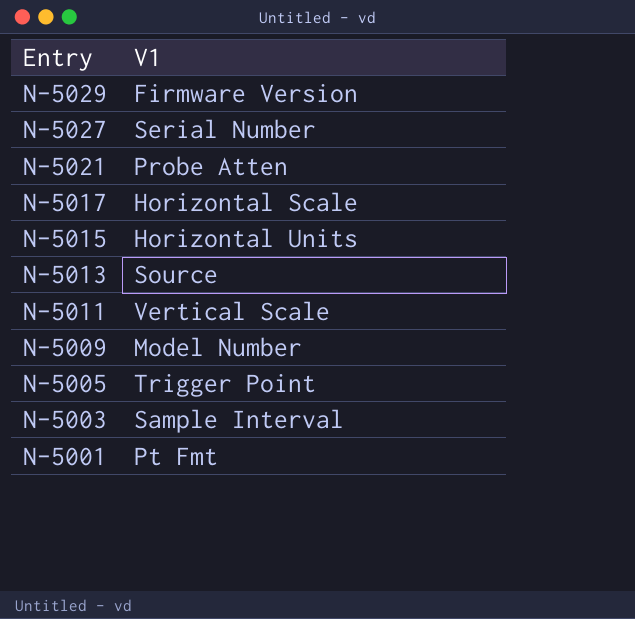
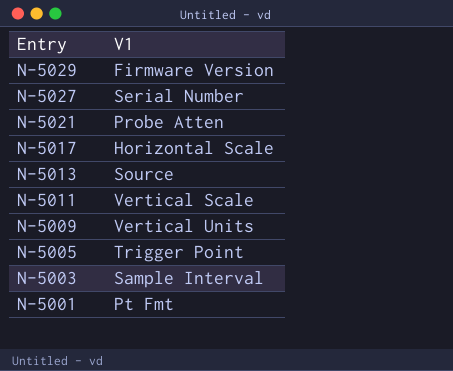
row N-5015: Horizontal Units -> none
N-5009 | V1: Model Number -> Vertical Units

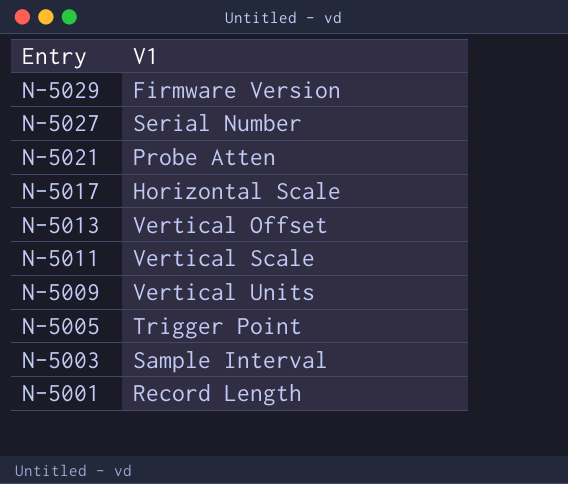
N-5013 | V1: Source -> Vertical Offset
N-5001 | V1: Pt Fmt -> Record Length

